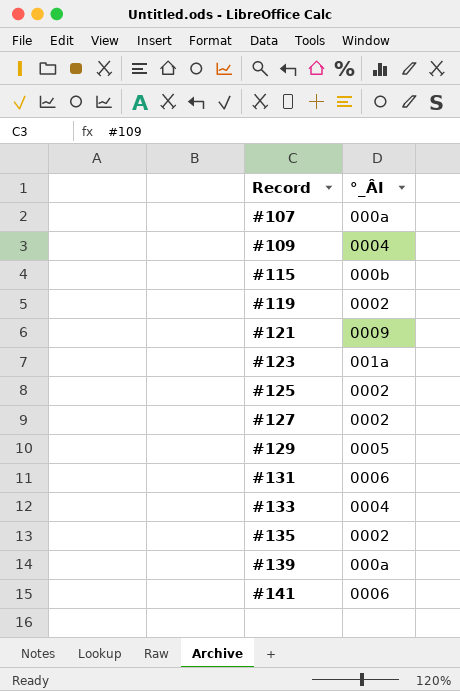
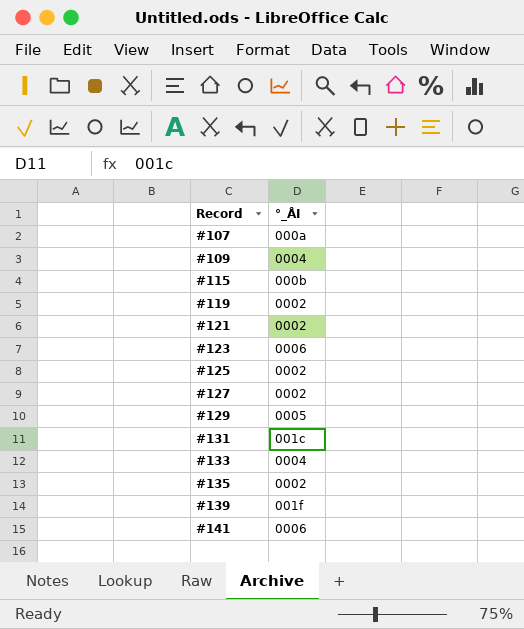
#121 | °_ÂI: 0009 -> 0002
#123 | °_ÂI: 001a -> 0006
#131 | °_ÂI: 0006 -> 001c
#139 | °_ÂI: 000a -> 001f

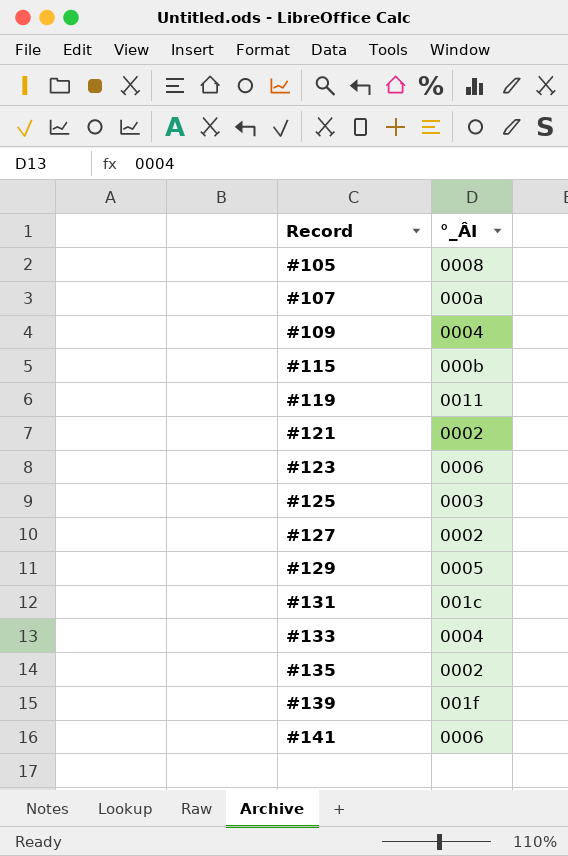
row #105: none -> 0008
#119 | °_ÂI: 0002 -> 0011
#125 | °_ÂI: 0002 -> 0003

